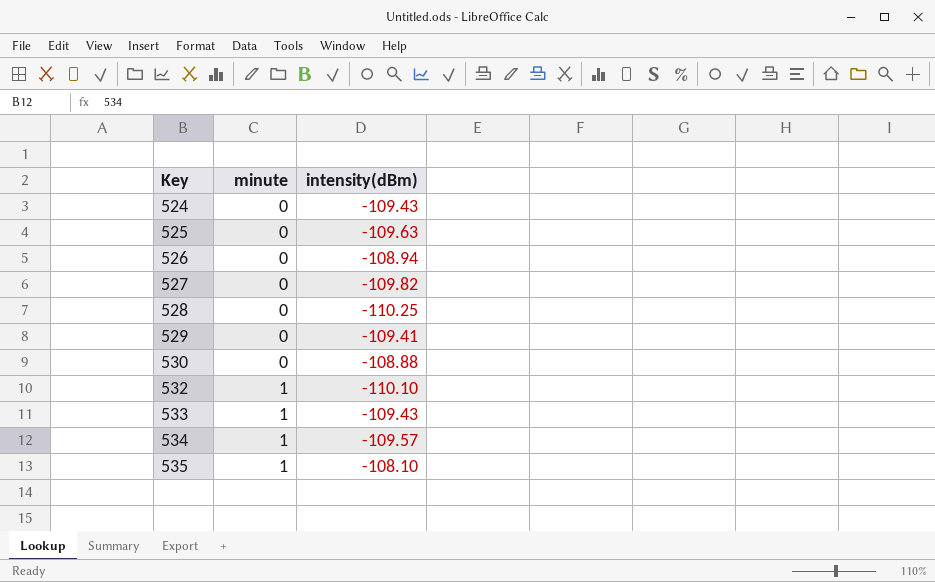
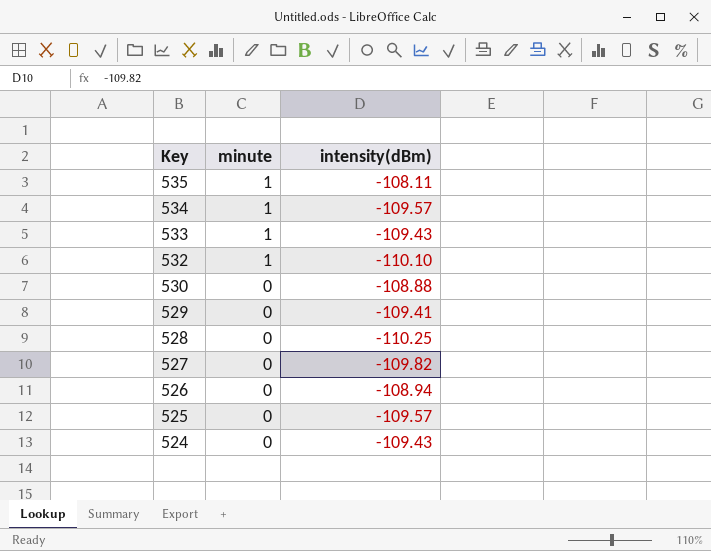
row order: Key ascending -> Key descending
535 | intensity(dBm): -108.10 -> -108.11
525 | intensity(dBm): -109.63 -> -109.57

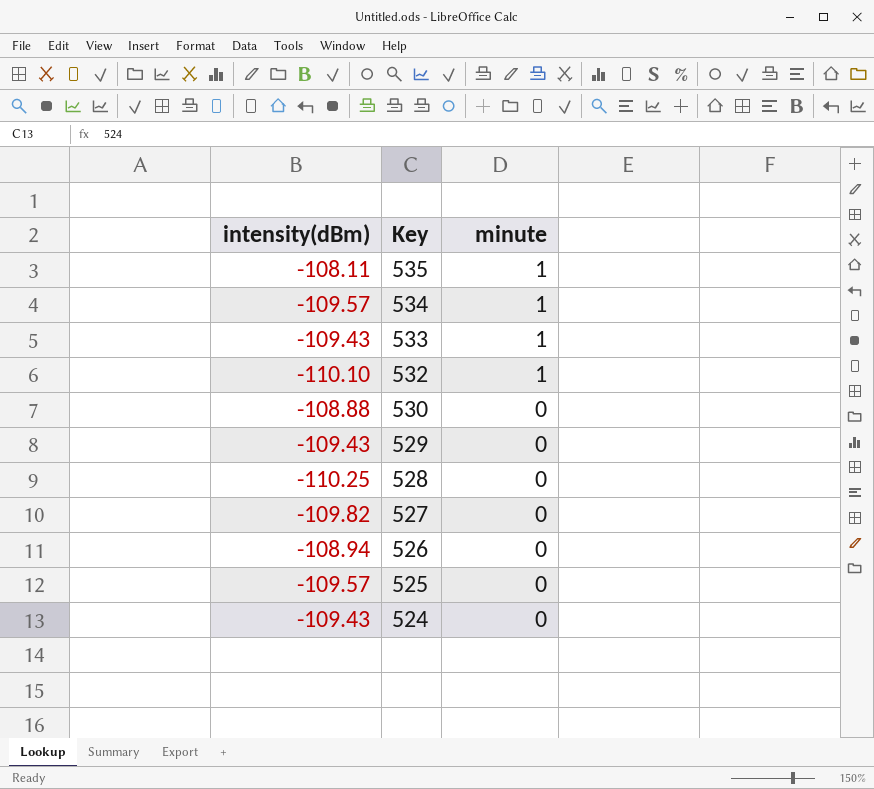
column intensity(dBm) | position: 3 -> 1
529 | intensity(dBm): -109.41 -> -109.43

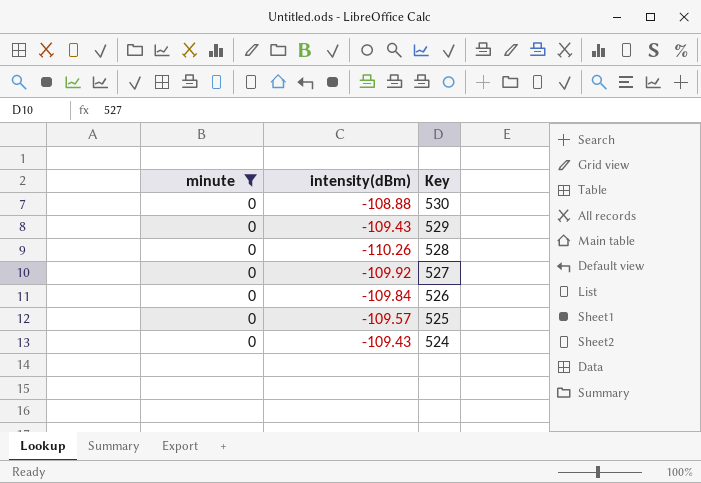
filter: none -> minute = 0
column minute | position: 3 -> 1
528 | intensity(dBm): -110.25 -> -110.26
527 | intensity(dBm): -109.82 -> -109.92
526 | intensity(dBm): -108.94 -> -109.84

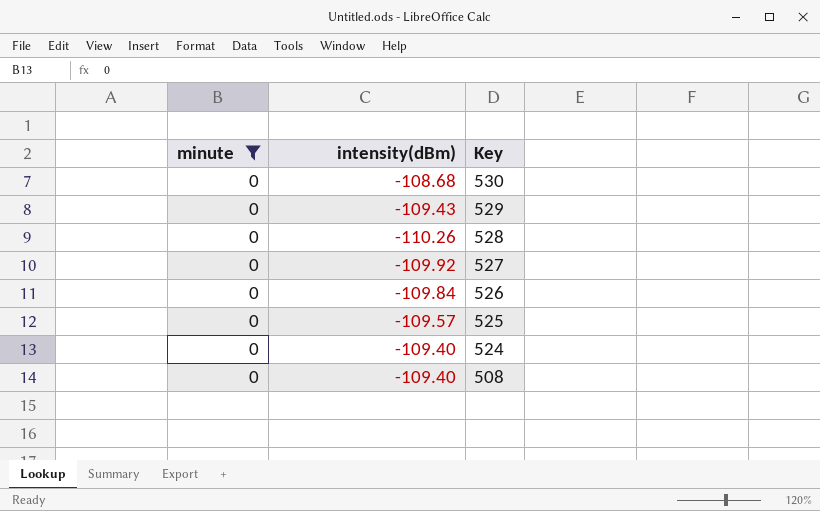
530 | intensity(dBm): -108.88 -> -108.68
524 | intensity(dBm): -109.43 -> -109.40
row 508: none -> 0 | -109.40

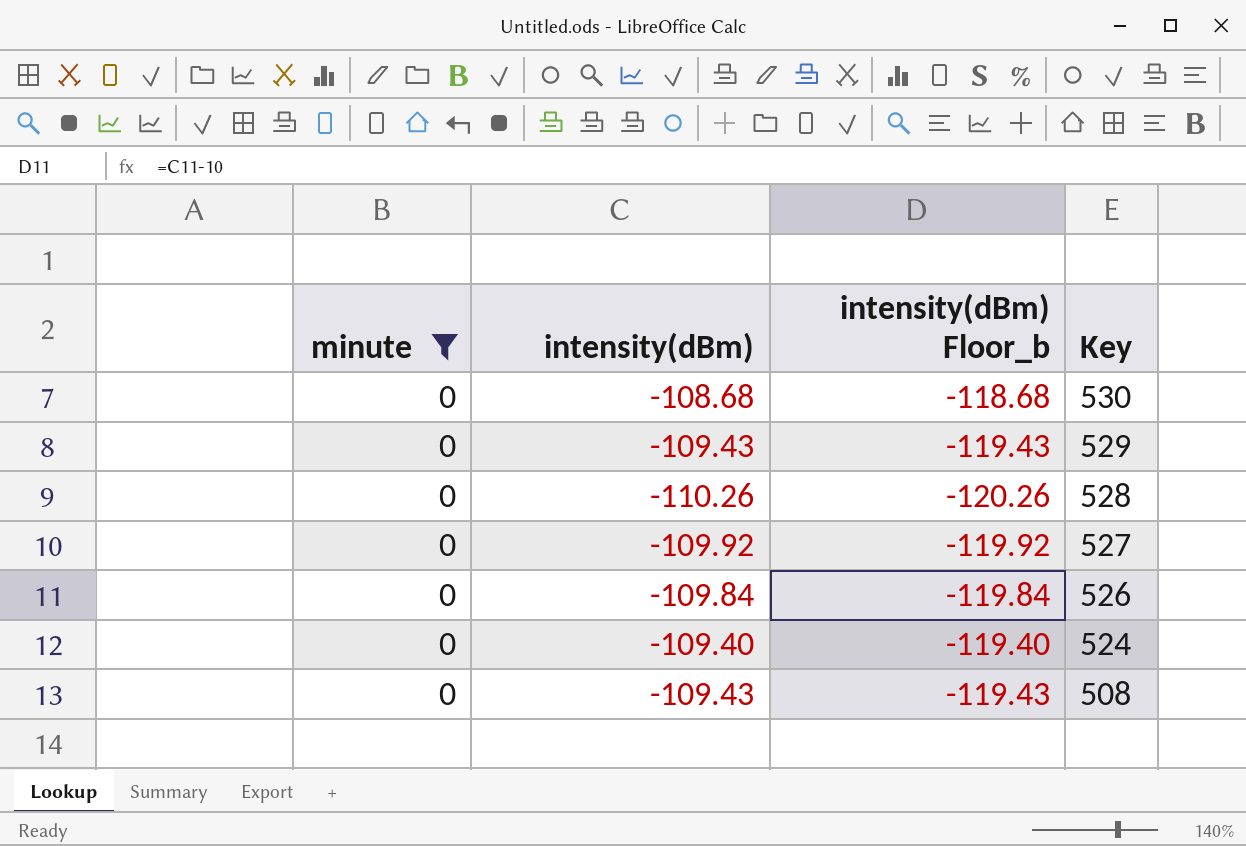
column intensity(dBm) Floor_b | formula: none -> [intensity(dBm)] - 10
row 525: 0 | -109.57 -> none
508 | intensity(dBm): -109.40 -> -109.43

